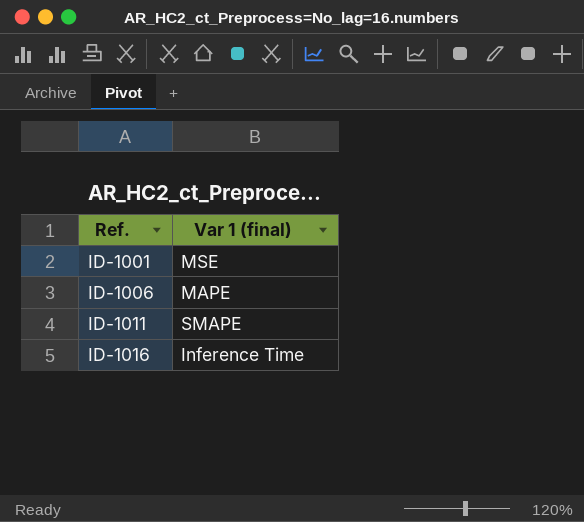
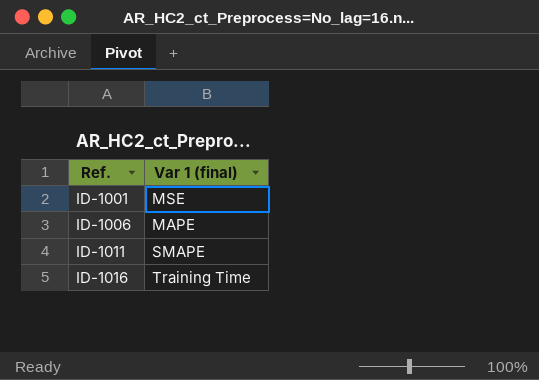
ID-1016 | Var 1 (final): Inference Time -> Training Time

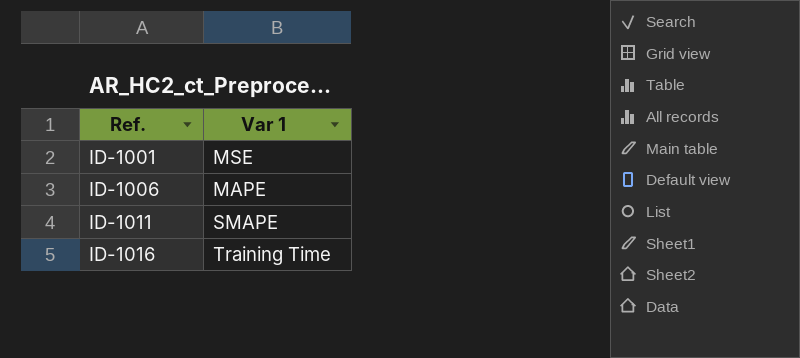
column name: Var 1 (final) -> Var 1

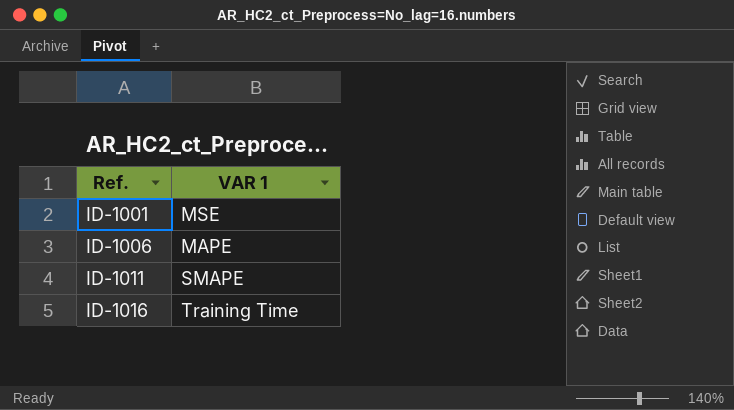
column name: Var 1 -> VAR 1

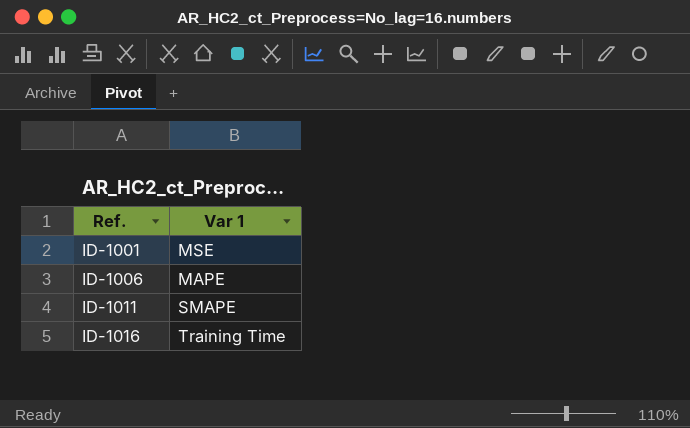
column name: VAR 1 -> Var 1

